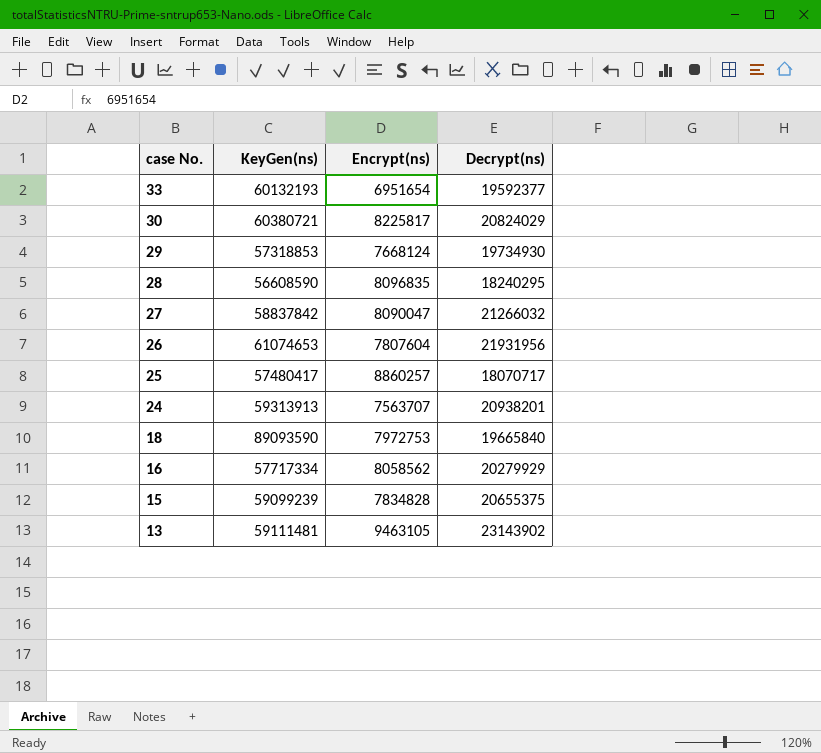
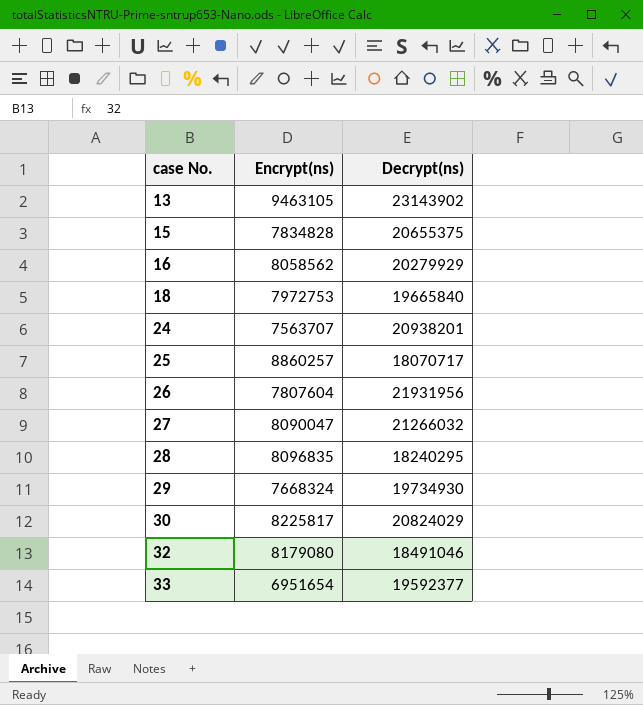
row order: case No. descending -> case No. ascending
column KeyGen(ns) | position: 2 -> none
29 | Encrypt(ns): 7668124 -> 7668324
row 32: none -> 8179080 | 18491046

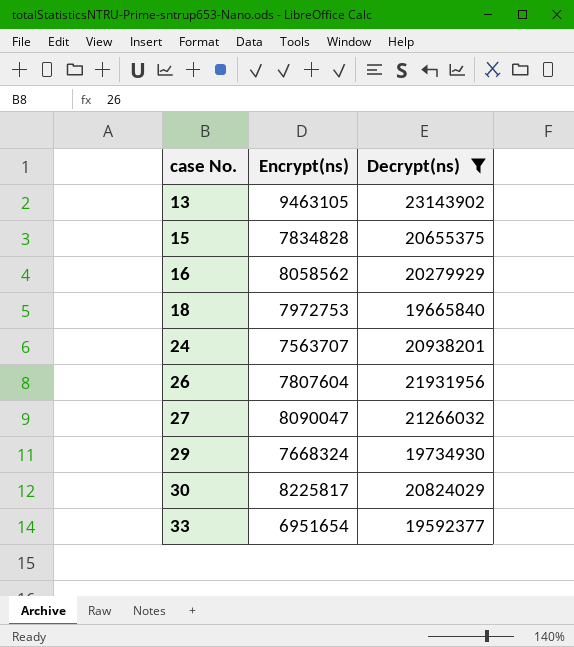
filter: none -> Decrypt(ns) >= 19592377

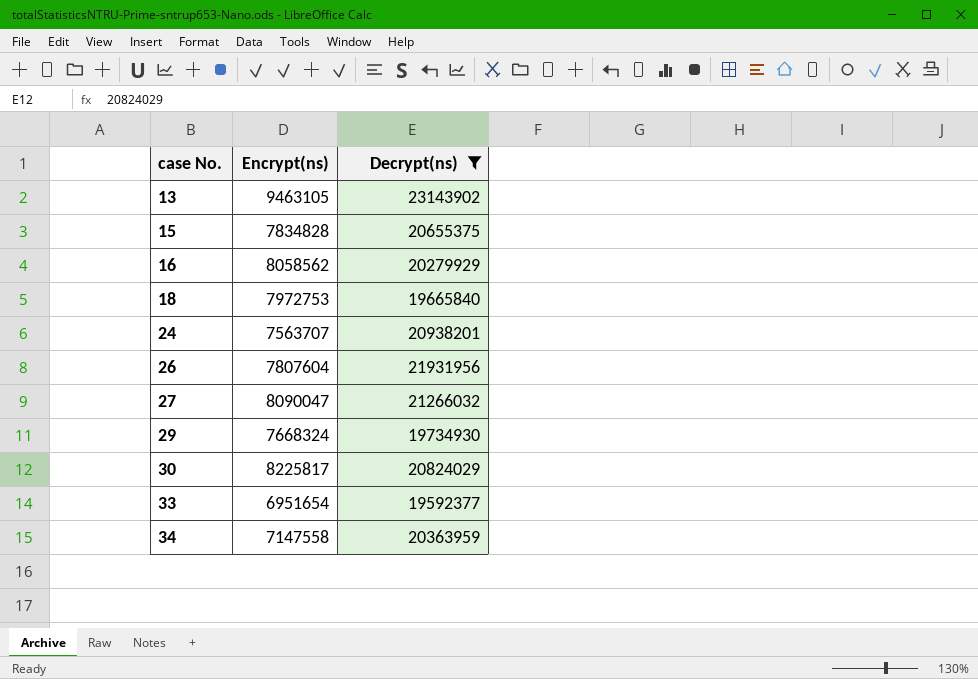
row 34: none -> 7147558 | 20363959

